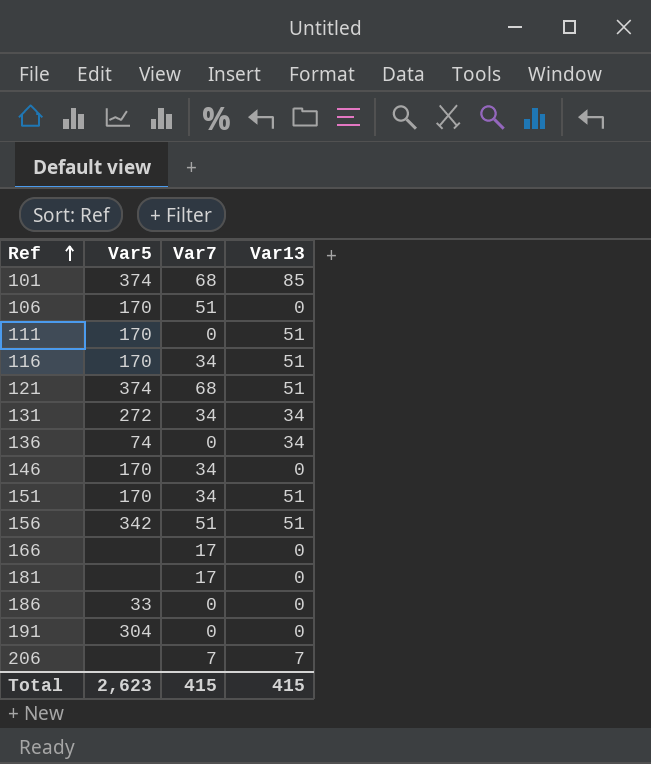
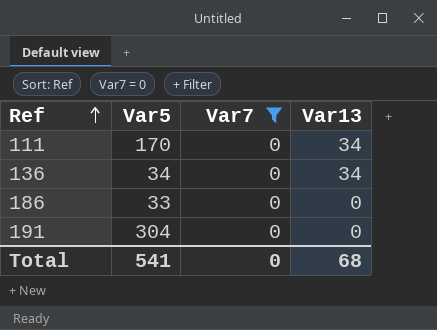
filter: none -> Var7 = 0
111 | Var13: 51 -> 34
136 | Var5: 74 -> 34
Total | Var5: 2,623 -> 541
Total | Var7: 415 -> 0
Total | Var13: 415 -> 68

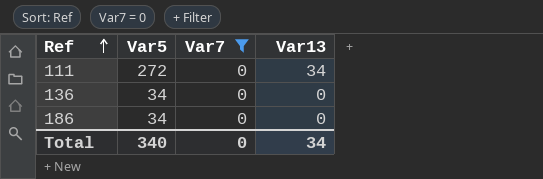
row 191: 304 | 0 | 0 -> none
111 | Var5: 170 -> 272
136 | Var13: 34 -> 0
186 | Var5: 33 -> 34
Total | Var5: 541 -> 340
Total | Var13: 68 -> 34

